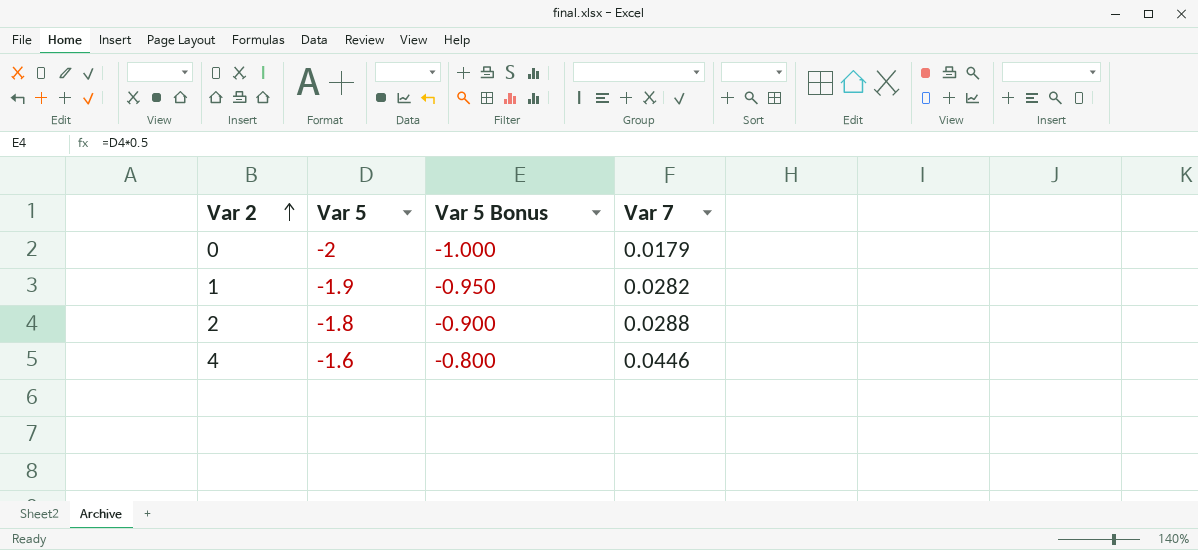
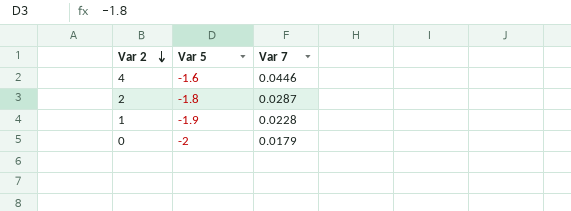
row order: Var 2 ascending -> Var 2 descending
column Var 5 Bonus | formula: [Var 5] * 0.5 -> none
2 | Var 7: 0.0288 -> 0.0287
1 | Var 7: 0.0282 -> 0.0228

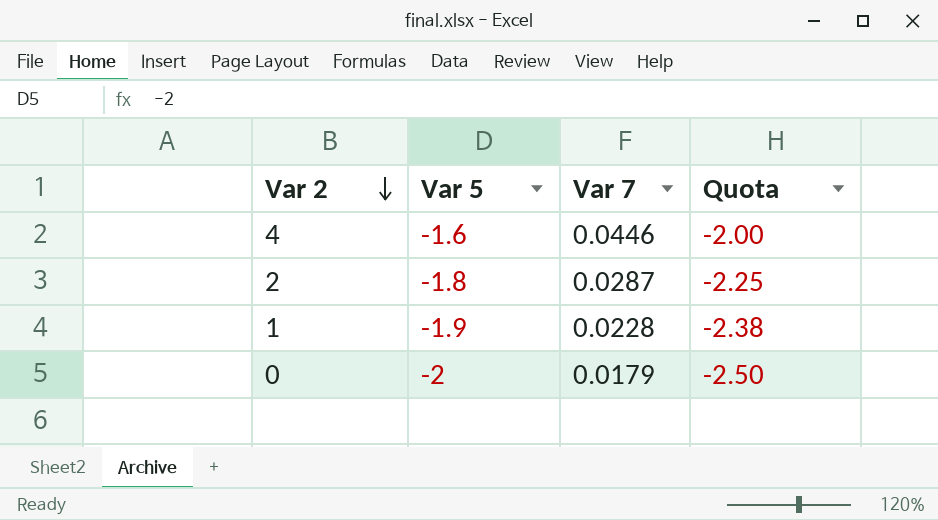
column Quota | formula: none -> [Var 5] * 1.25

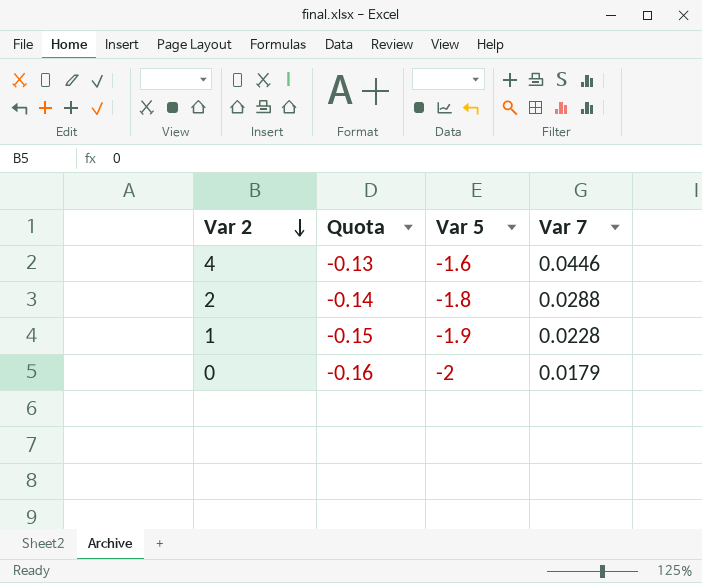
column Quota | formula: [Var 5] * 1.25 -> [Var 5] * 0.08
column Quota | position: 4 -> 2
2 | Var 7: 0.0287 -> 0.0288

